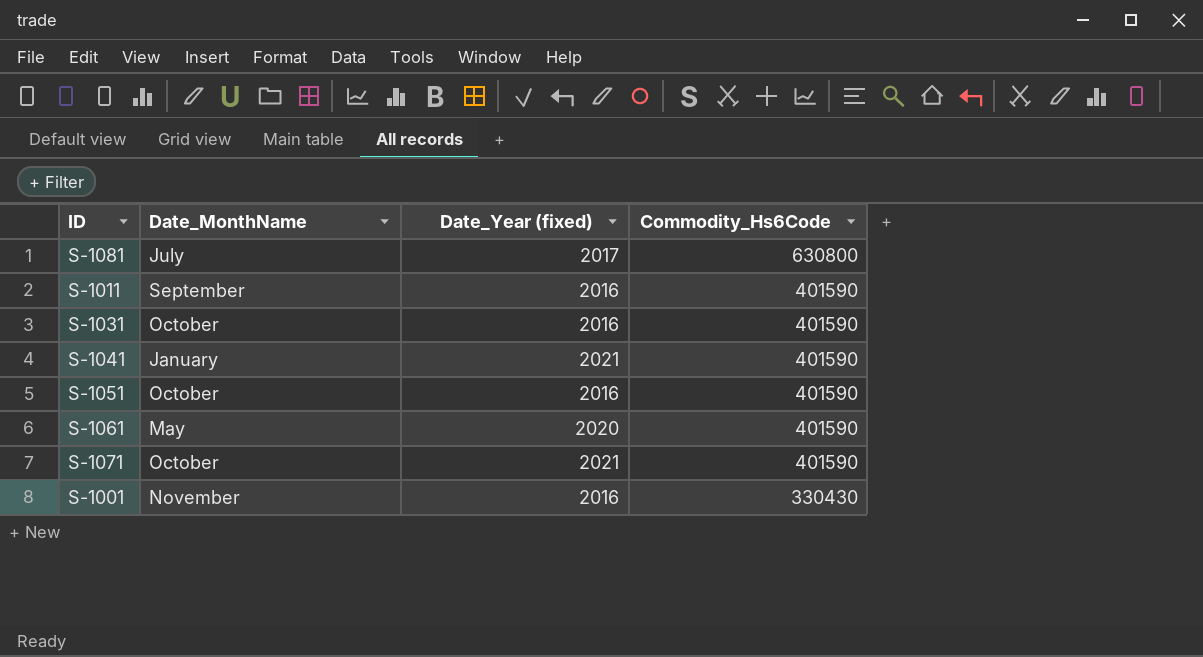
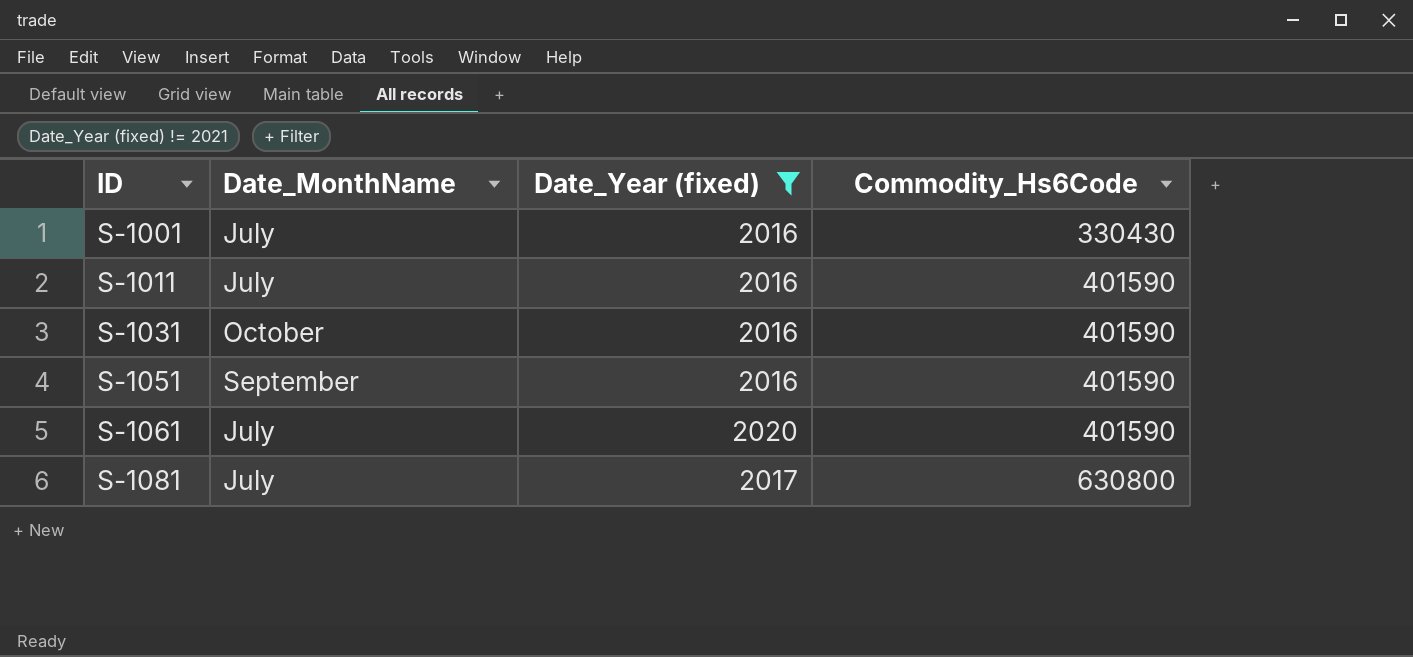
filter: none -> Date_Year (fixed) != 2021
row order: Commodity_Hs6Code descending -> ID ascending
S-1001 | Date_MonthName: November -> July
S-1011 | Date_MonthName: September -> July
S-1051 | Date_MonthName: October -> September
S-1061 | Date_MonthName: May -> July

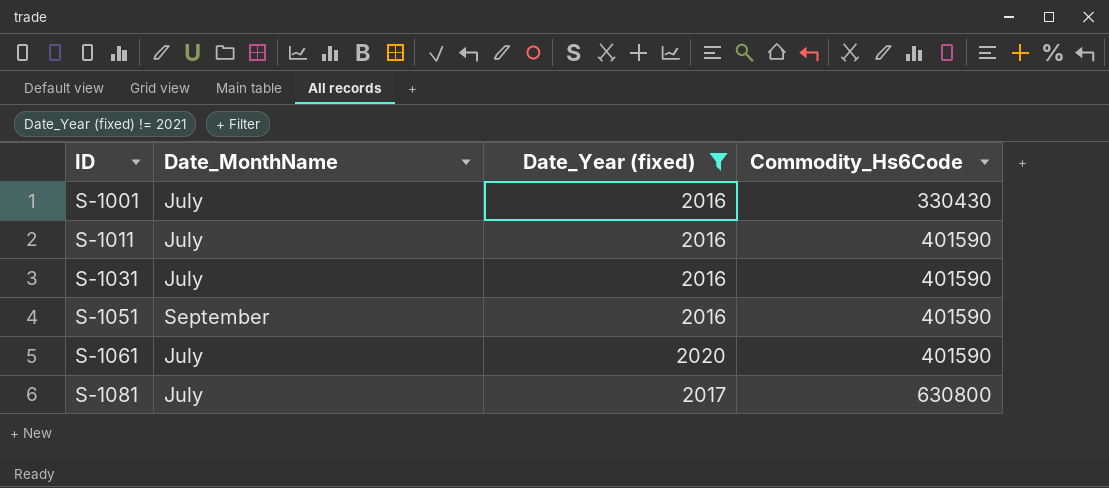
S-1031 | Date_MonthName: October -> July

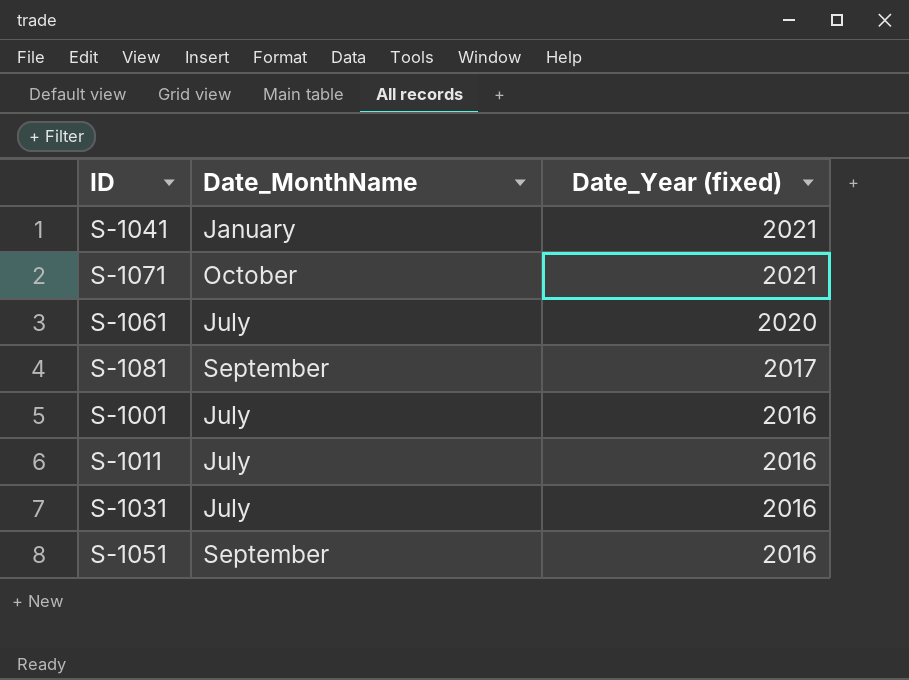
filter: Date_Year (fixed) != 2021 -> none
row order: ID ascending -> Date_Year (fixed) descending
column Commodity_Hs6Code | position: 4 -> none
S-1081 | Date_MonthName: July -> September

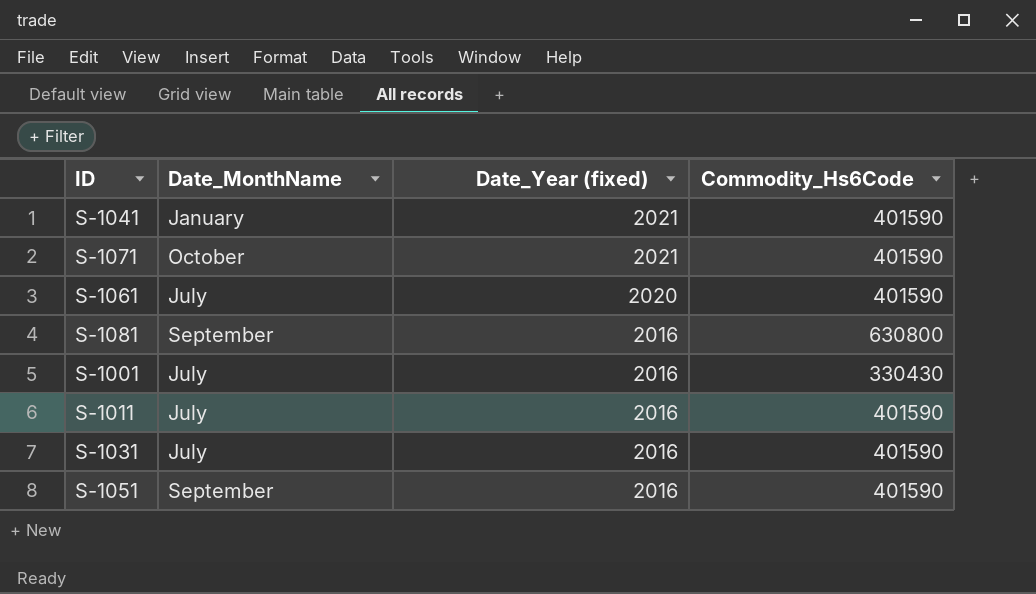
column Commodity_Hs6Code | position: none -> 4
S-1081 | Date_Year (fixed): 2017 -> 2016

